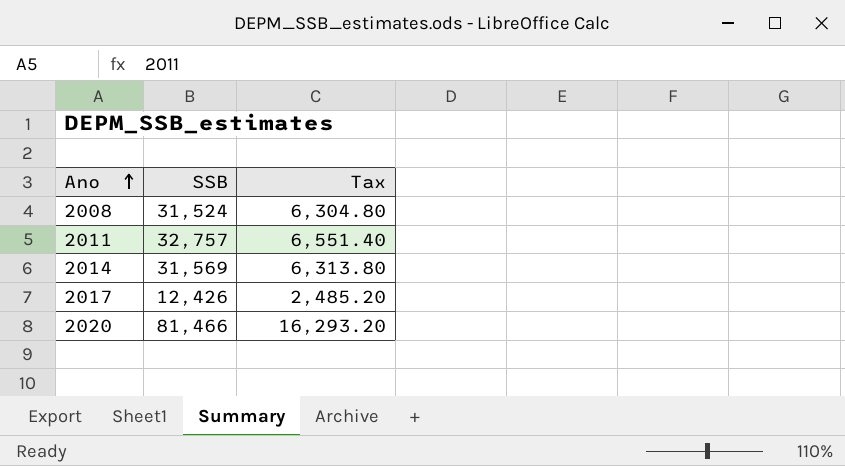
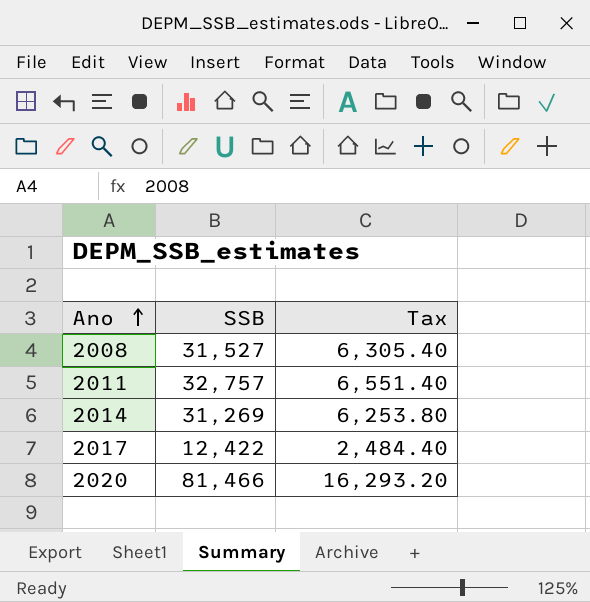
2008 | SSB: 31,524 -> 31,527
2008 | Tax: 6,304.80 -> 6,305.40
2014 | SSB: 31,569 -> 31,269
2014 | Tax: 6,313.80 -> 6,253.80
2017 | SSB: 12,426 -> 12,422
2017 | Tax: 2,485.20 -> 2,484.40

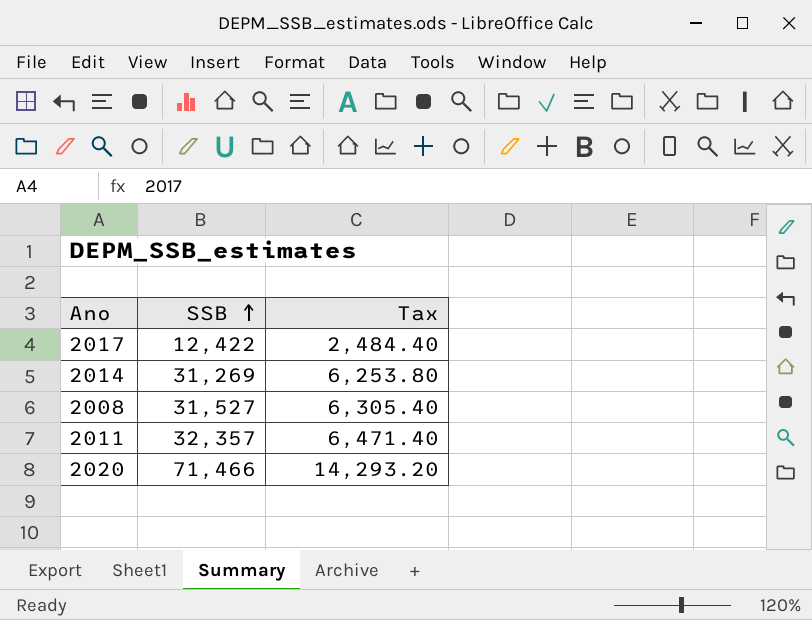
row order: Ano ascending -> SSB ascending
2011 | SSB: 32,757 -> 32,357
2011 | Tax: 6,551.40 -> 6,471.40
2020 | SSB: 81,466 -> 71,466
2020 | Tax: 16,293.20 -> 14,293.20

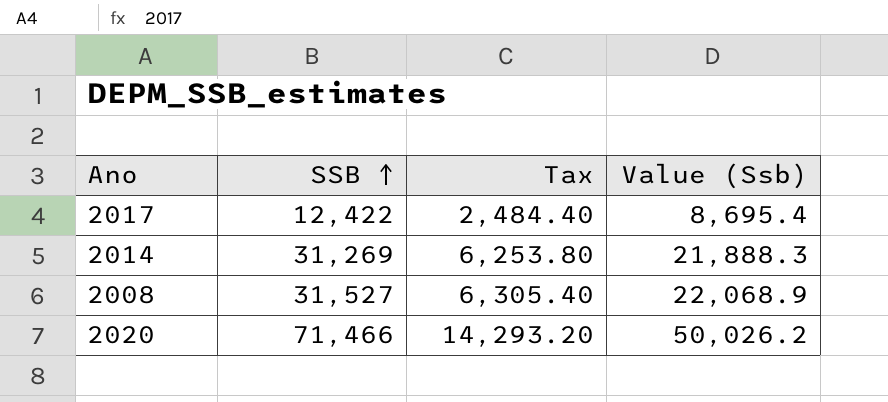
column Value (Ssb) | formula: none -> [SSB] * 0.7
row 2011: 32,357 | 6,471.40 -> none

